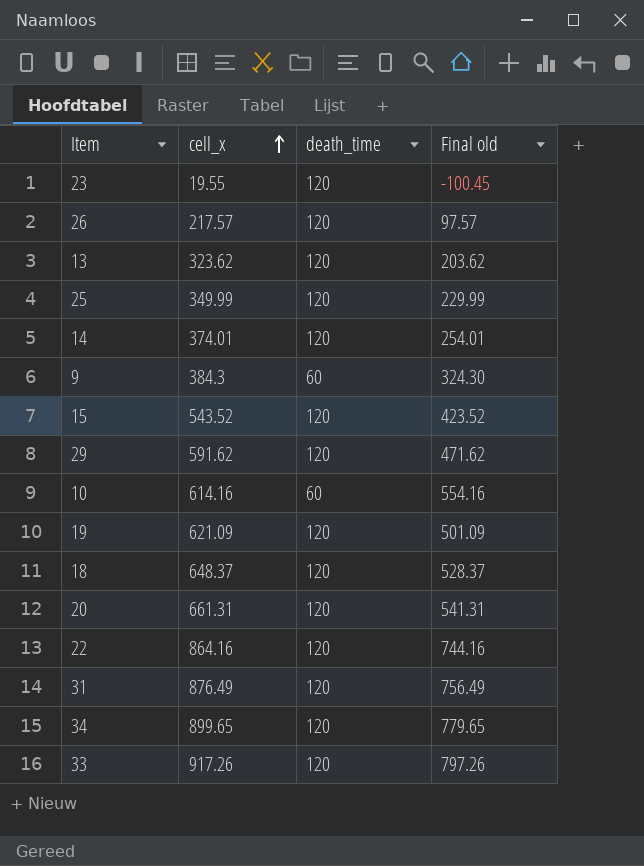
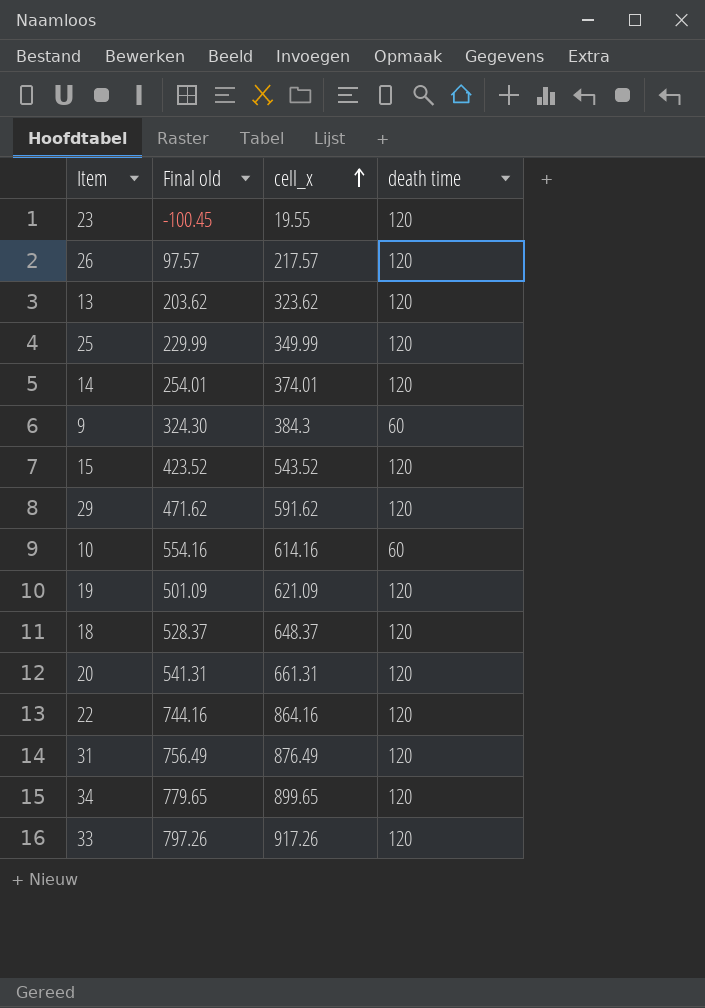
column Final old | position: 4 -> 2
column name: death_time -> death time

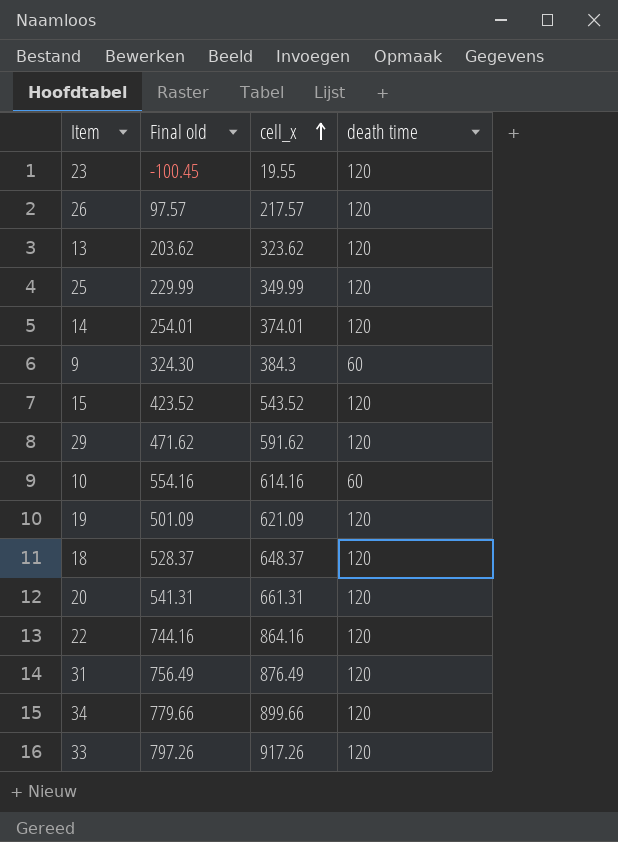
34 | Final old: 779.65 -> 779.66
34 | cell_x: 899.65 -> 899.66

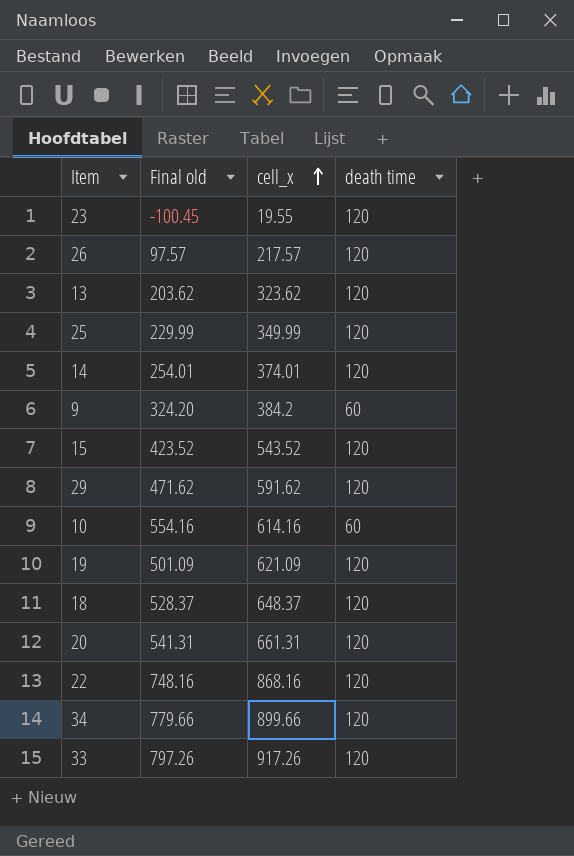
row 31: 756.49 | 876.49 | 120 -> none
9 | Final old: 324.30 -> 324.20
9 | cell_x: 384.3 -> 384.2
22 | Final old: 744.16 -> 748.16
22 | cell_x: 864.16 -> 868.16

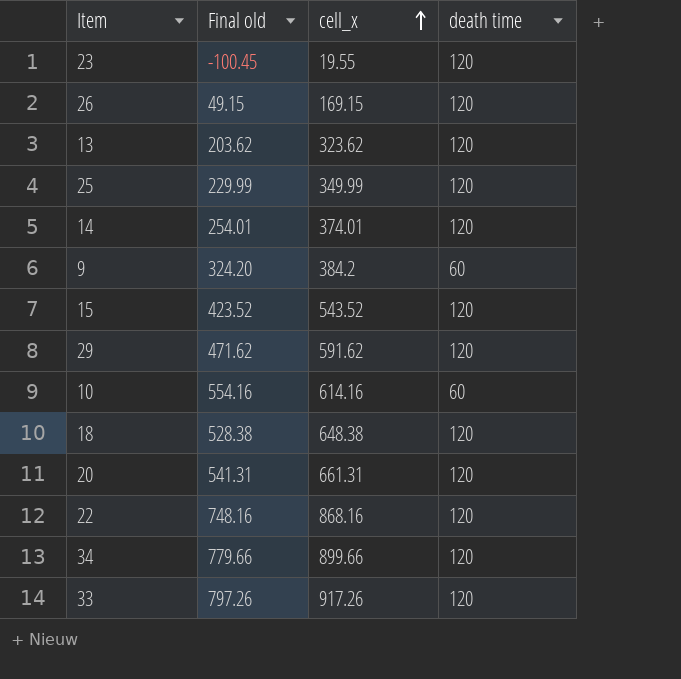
row 19: 501.09 | 621.09 | 120 -> none
26 | Final old: 97.57 -> 49.15
26 | cell_x: 217.57 -> 169.15
18 | Final old: 528.37 -> 528.38
18 | cell_x: 648.37 -> 648.38

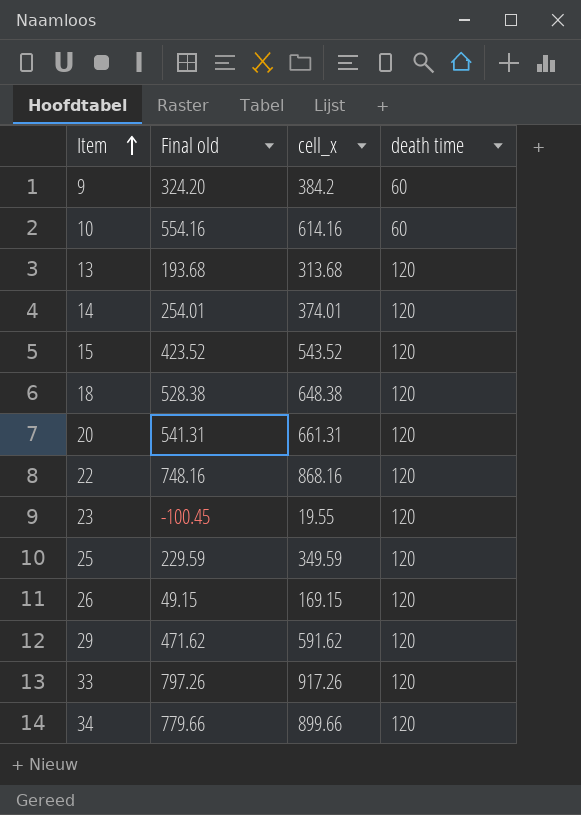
row order: cell_x ascending -> Item ascending
13 | Final old: 203.62 -> 193.68
13 | cell_x: 323.62 -> 313.68
25 | Final old: 229.99 -> 229.59
25 | cell_x: 349.99 -> 349.59

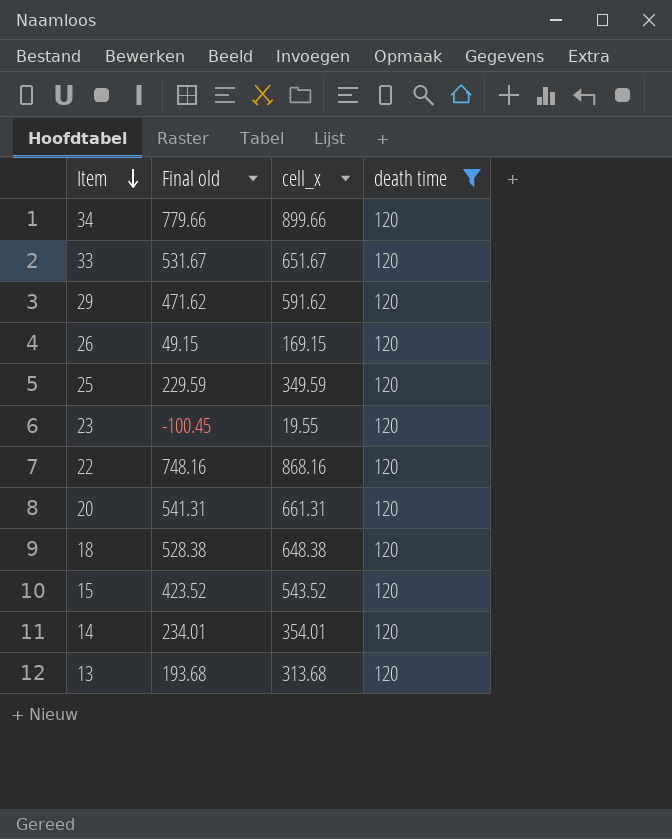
filter: none -> death time = 120
row order: Item ascending -> Item descending
33 | Final old: 797.26 -> 531.67
33 | cell_x: 917.26 -> 651.67
14 | Final old: 254.01 -> 234.01
14 | cell_x: 374.01 -> 354.01

